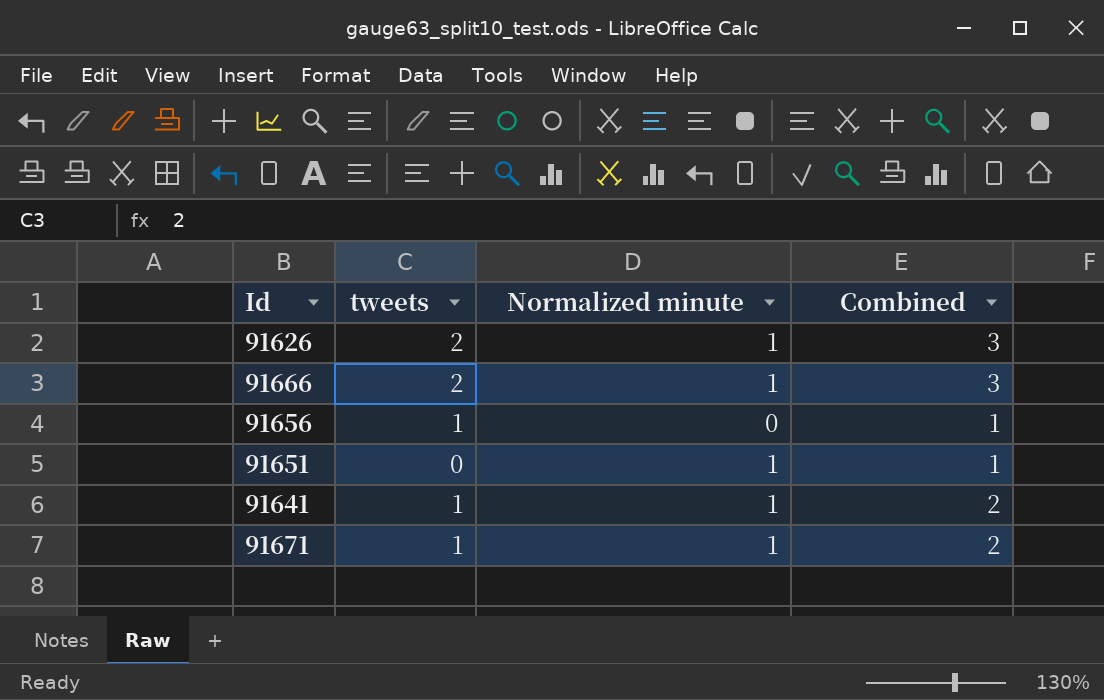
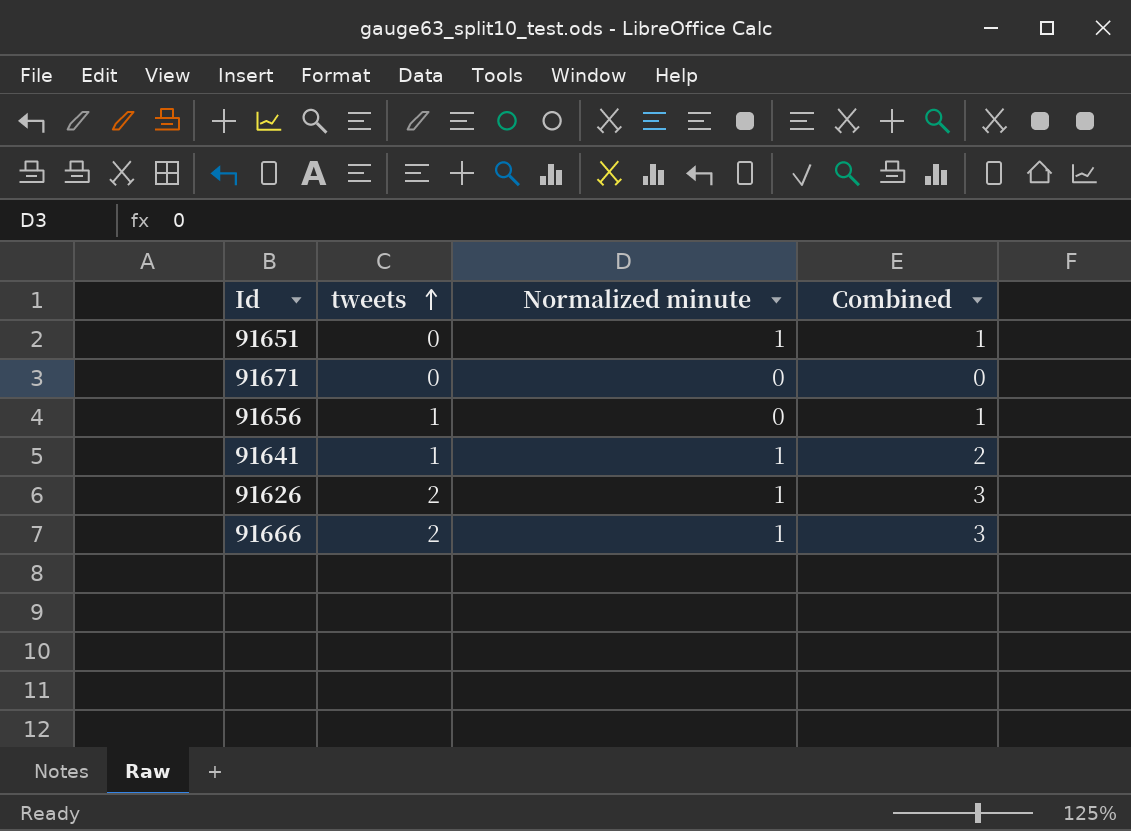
row order: none -> tweets ascending
91671 | tweets: 1 -> 0
91671 | Normalized minute: 1 -> 0
91671 | Combined: 2 -> 0

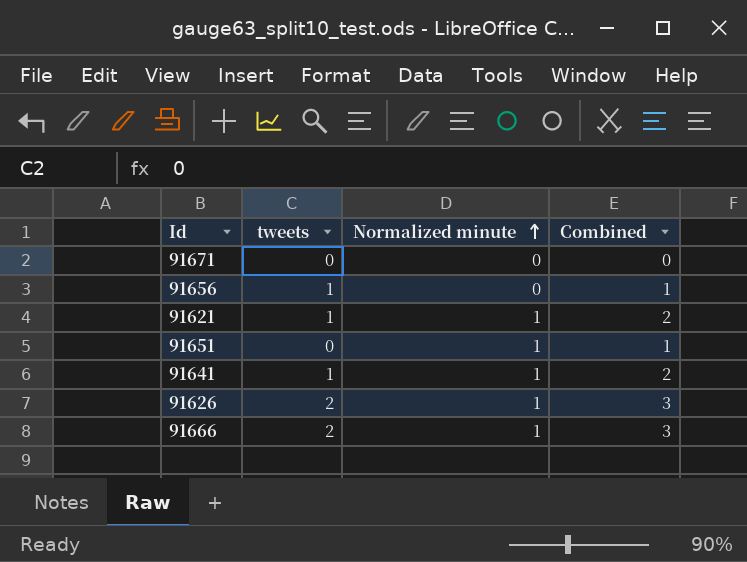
row order: tweets ascending -> Normalized minute ascending
row 91621: none -> 1 | 1 | 2

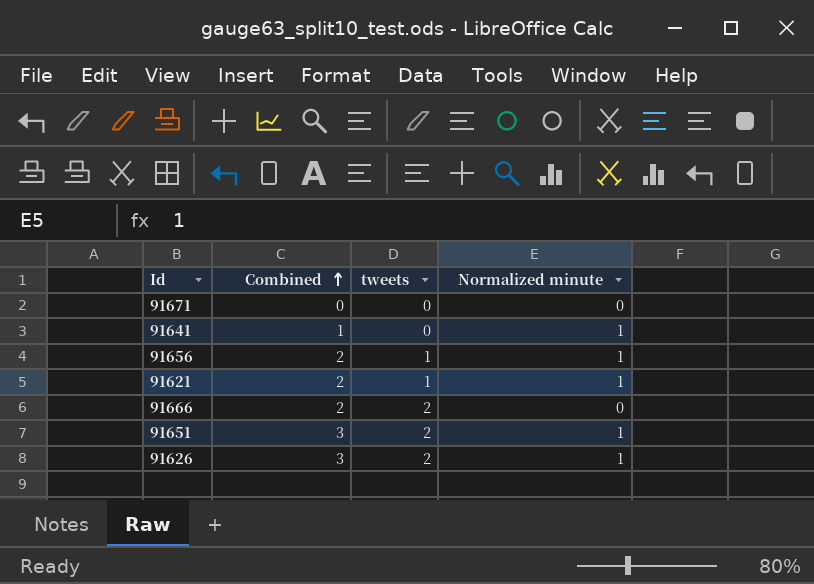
row order: Normalized minute ascending -> Combined ascending
column Combined | position: 4 -> 2
91641 | Combined: 2 -> 1
91641 | tweets: 1 -> 0
91656 | Combined: 1 -> 2
91656 | Normalized minute: 0 -> 1
91666 | Combined: 3 -> 2
91666 | Normalized minute: 1 -> 0
91651 | Combined: 1 -> 3
91651 | tweets: 0 -> 2

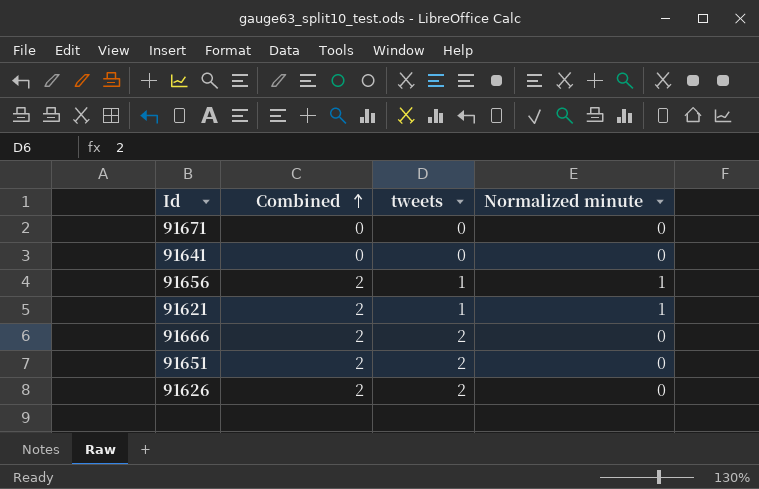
91641 | Combined: 1 -> 0
91641 | Normalized minute: 1 -> 0
91651 | Combined: 3 -> 2
91651 | Normalized minute: 1 -> 0
91626 | Combined: 3 -> 2
91626 | Normalized minute: 1 -> 0

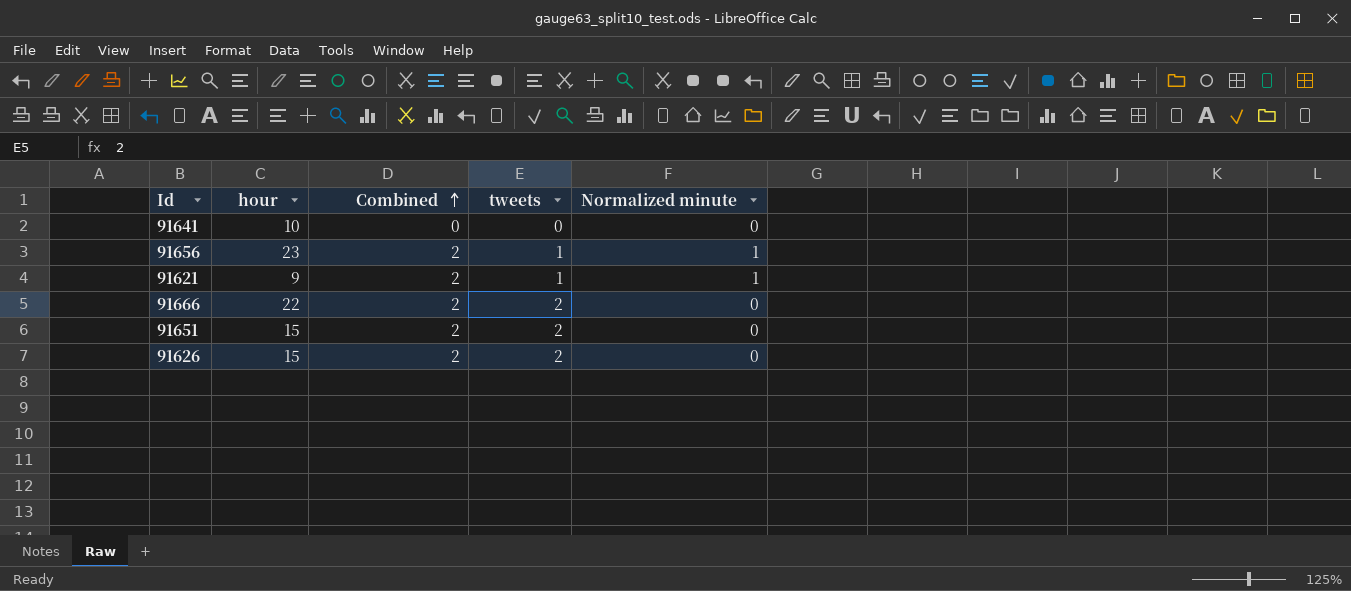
column hour | position: none -> 2
row 91671: 0 | 0 | 0 -> none

